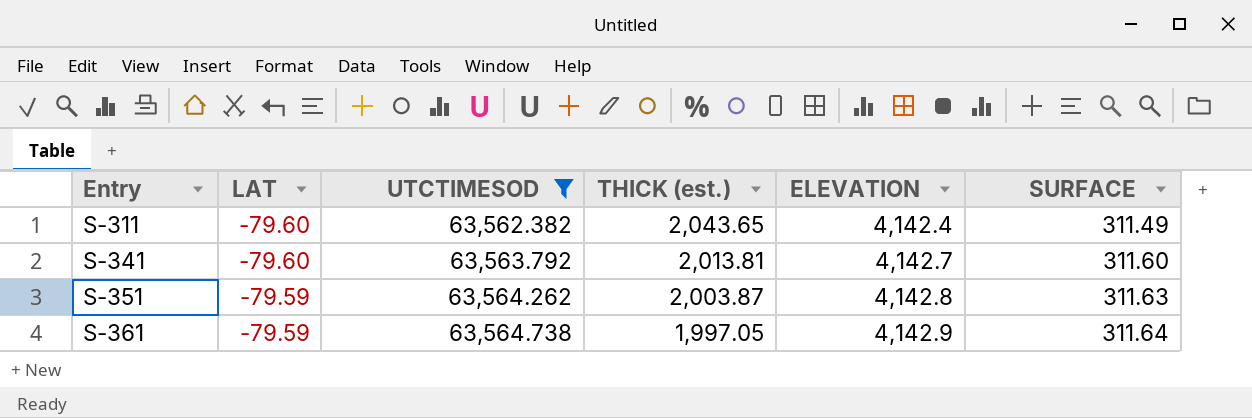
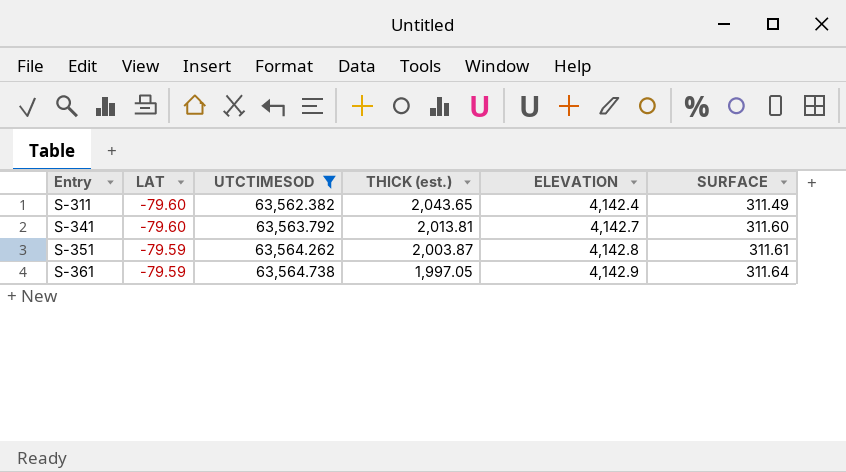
S-351 | SURFACE: 311.63 -> 311.61

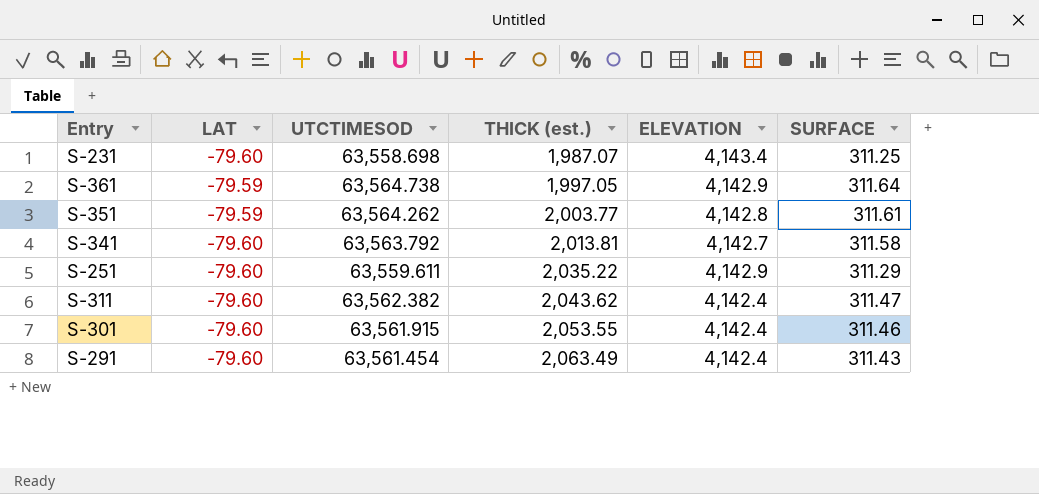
filter: UTCTIMESOD >= 63,562.382 -> none
row order: Entry ascending -> THICK (est.) ascending
S-351 | THICK (est.): 2,003.87 -> 2,003.77
S-341 | SURFACE: 311.60 -> 311.58
S-311 | THICK (est.): 2,043.65 -> 2,043.62
S-311 | SURFACE: 311.49 -> 311.47

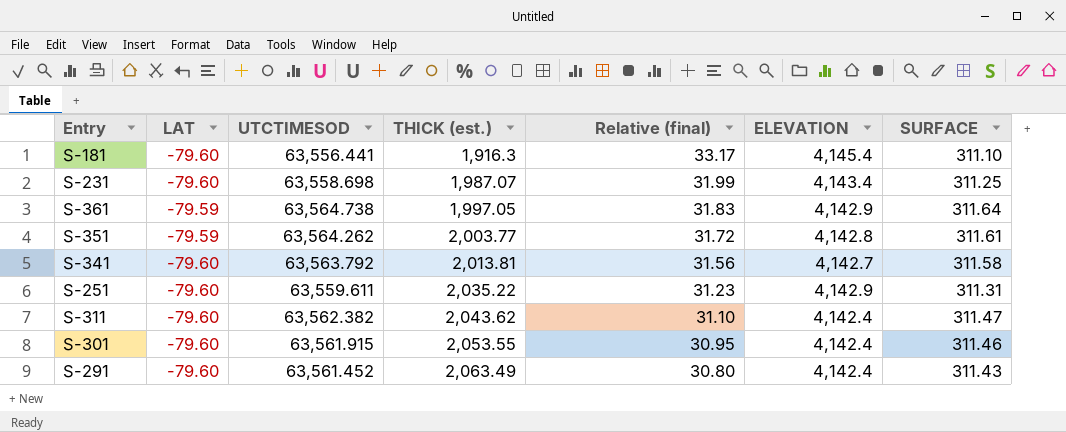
column Relative (final) | formula: none -> [UTCTIMESOD] / [THICK (est.)]
row S-181: none -> -79.60 | 63,556.441 | 1,916.3 | 33.17 | 4,145.4 | 311.10
S-251 | SURFACE: 311.29 -> 311.31
S-291 | UTCTIMESOD: 63,561.454 -> 63,561.452

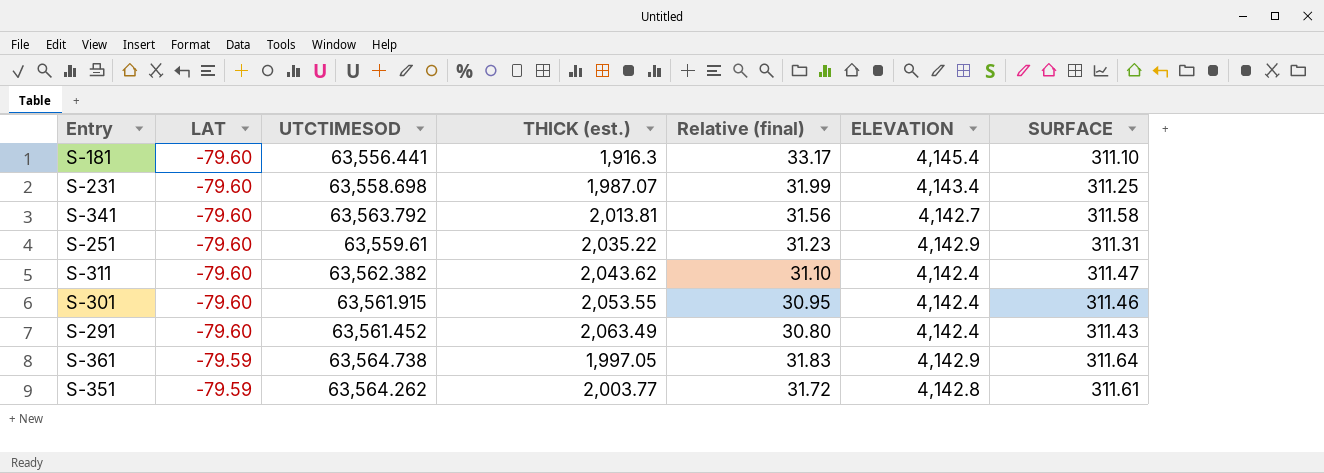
row order: THICK (est.) ascending -> LAT ascending
S-251 | UTCTIMESOD: 63,559.611 -> 63,559.61

